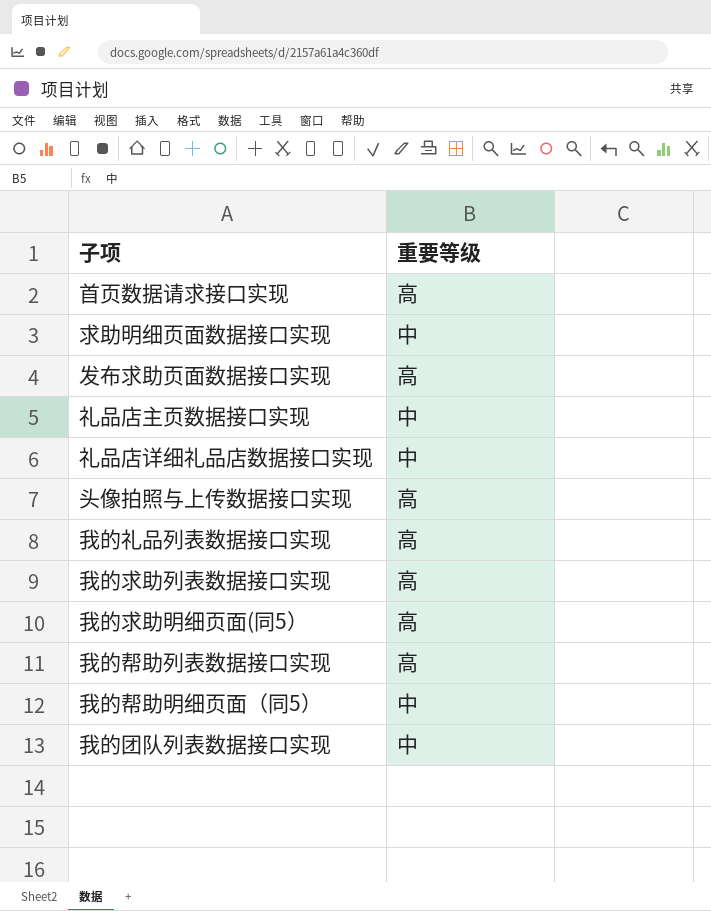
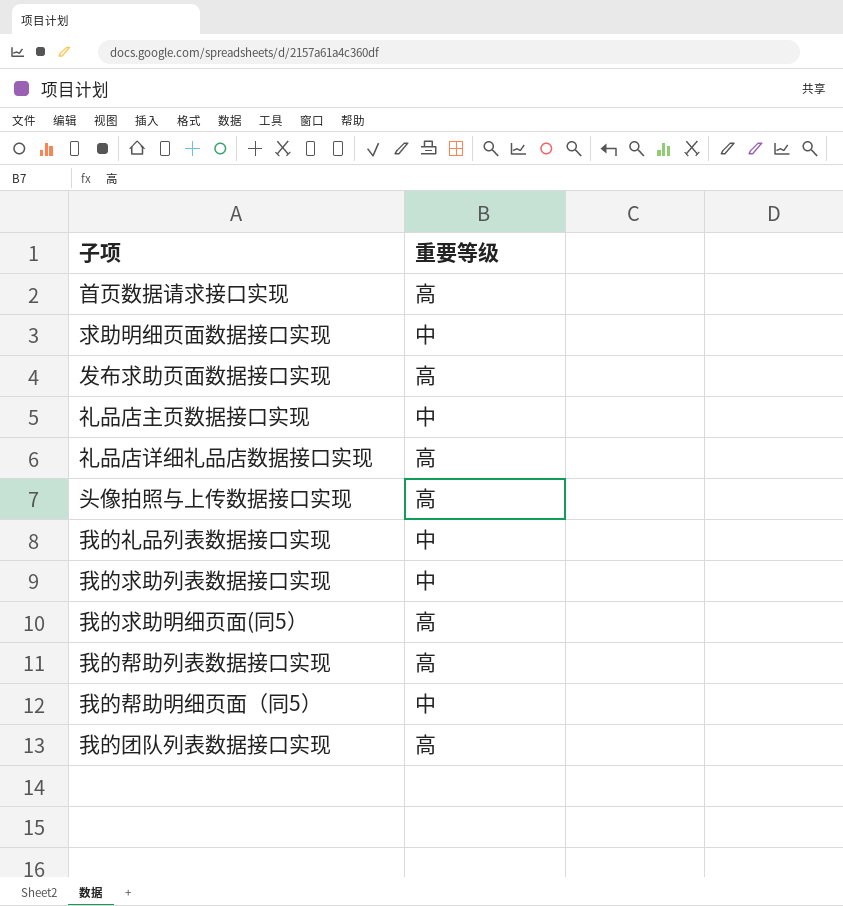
礼品店详细礼品店数据接口实现 | 重要等级: 中 -> 高
我的礼品列表数据接口实现 | 重要等级: 高 -> 中
我的求助列表数据接口实现 | 重要等级: 高 -> 中
我的团队列表数据接口实现 | 重要等级: 中 -> 高

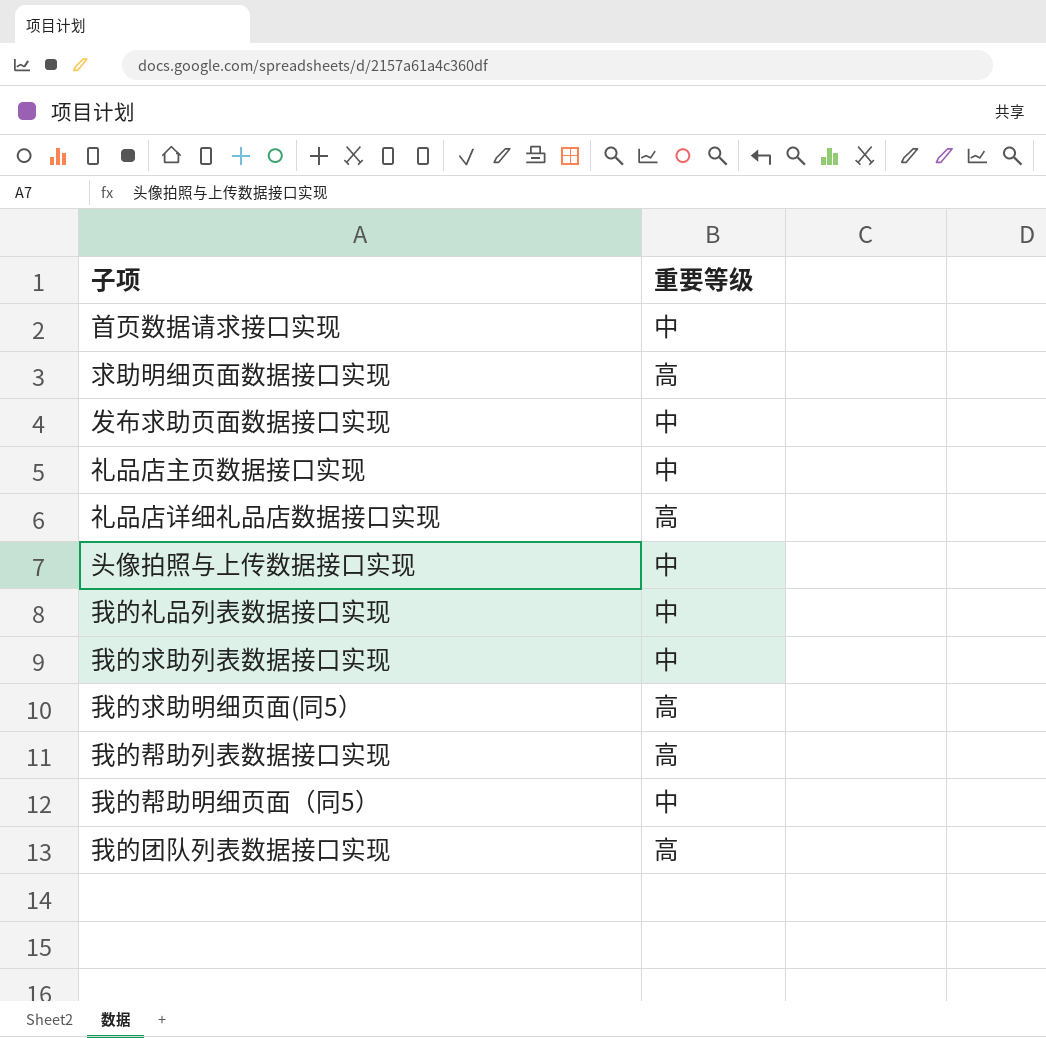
首页数据请求接口实现 | 重要等级: 高 -> 中
求助明细页面数据接口实现 | 重要等级: 中 -> 高
发布求助页面数据接口实现 | 重要等级: 高 -> 中
头像拍照与上传数据接口实现 | 重要等级: 高 -> 中

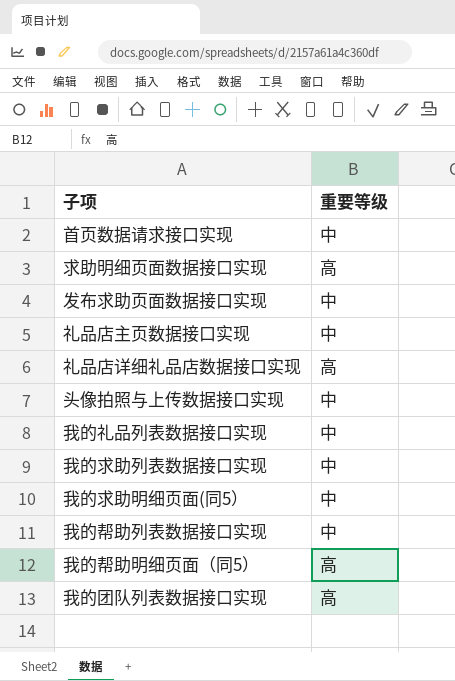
我的求助明细页面(同5） | 重要等级: 高 -> 中
我的帮助列表数据接口实现 | 重要等级: 高 -> 中
我的帮助明细页面（同5） | 重要等级: 中 -> 高

